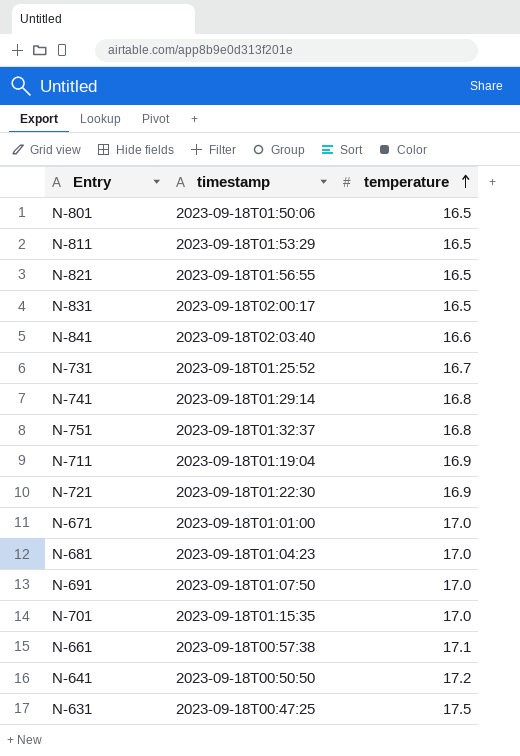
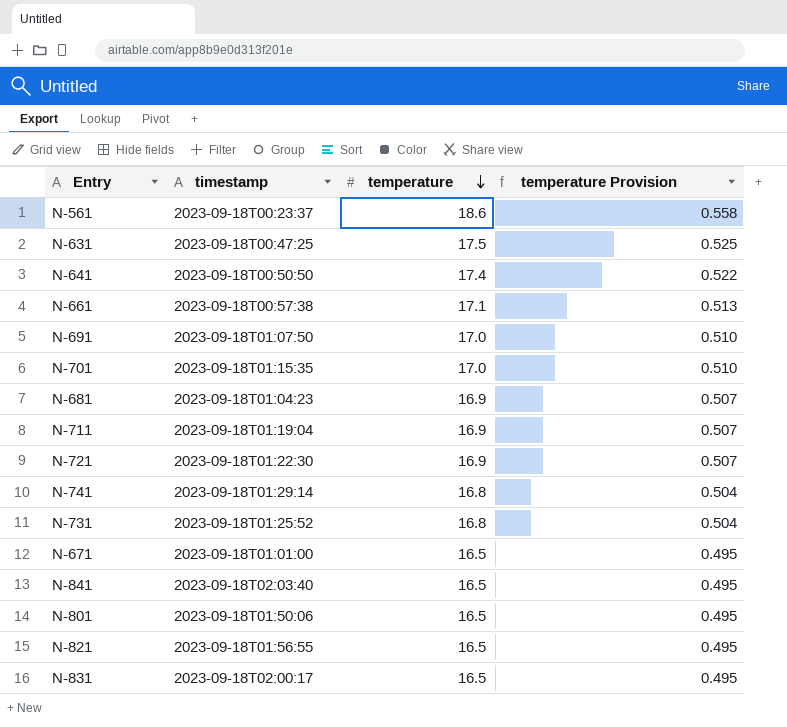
row order: temperature ascending -> temperature descending
column temperature Provision | formula: none -> [temperature] * 0.03
row N-811: 2023-09-18T01:53:29 | 16.5 -> none
row N-751: 2023-09-18T01:32:37 | 16.8 -> none
row N-561: none -> 2023-09-18T00:23:37 | 18.6 | 0.558
N-641 | temperature: 17.2 -> 17.4
N-681 | temperature: 17.0 -> 16.9
N-731 | temperature: 16.7 -> 16.8
N-671 | temperature: 17.0 -> 16.5
N-841 | temperature: 16.6 -> 16.5

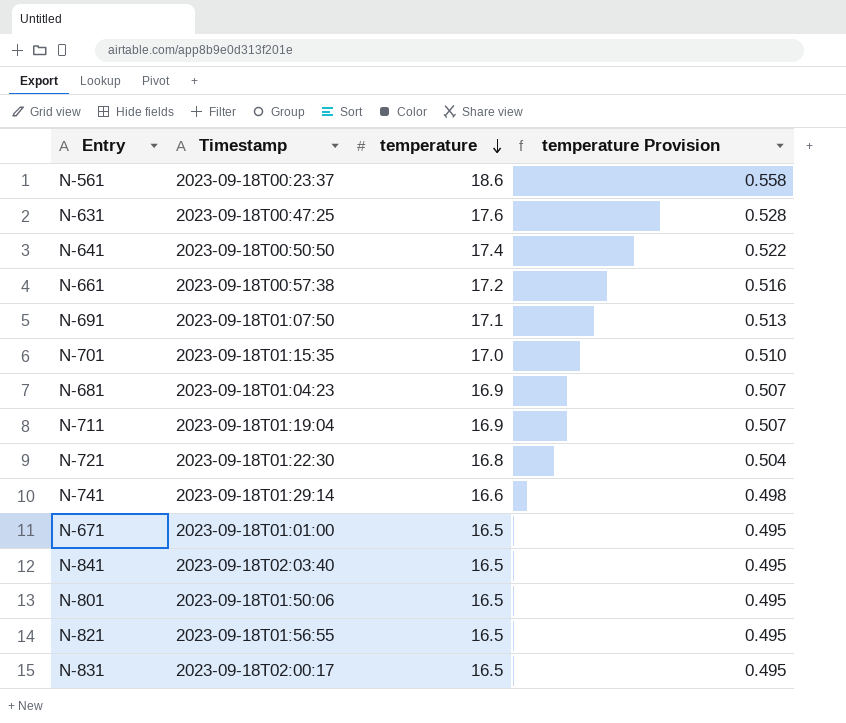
column name: timestamp -> Timestamp
row N-731: 2023-09-18T01:25:52 | 16.8 | 0.504 -> none
N-631 | temperature: 17.5 -> 17.6
N-631 | temperature Provision: 0.525 -> 0.528
N-661 | temperature: 17.1 -> 17.2
N-661 | temperature Provision: 0.513 -> 0.516
N-691 | temperature: 17.0 -> 17.1
N-691 | temperature Provision: 0.510 -> 0.513
N-721 | temperature: 16.9 -> 16.8
N-721 | temperature Provision: 0.507 -> 0.504
N-741 | temperature: 16.8 -> 16.6
N-741 | temperature Provision: 0.504 -> 0.498

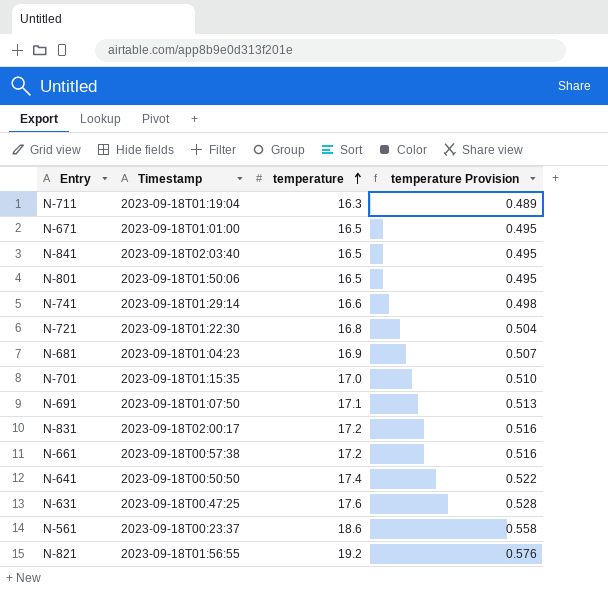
row order: temperature descending -> temperature ascending
N-711 | temperature: 16.9 -> 16.3
N-711 | temperature Provision: 0.507 -> 0.489
N-831 | temperature: 16.5 -> 17.2
N-831 | temperature Provision: 0.495 -> 0.516
N-821 | temperature: 16.5 -> 19.2
N-821 | temperature Provision: 0.495 -> 0.576

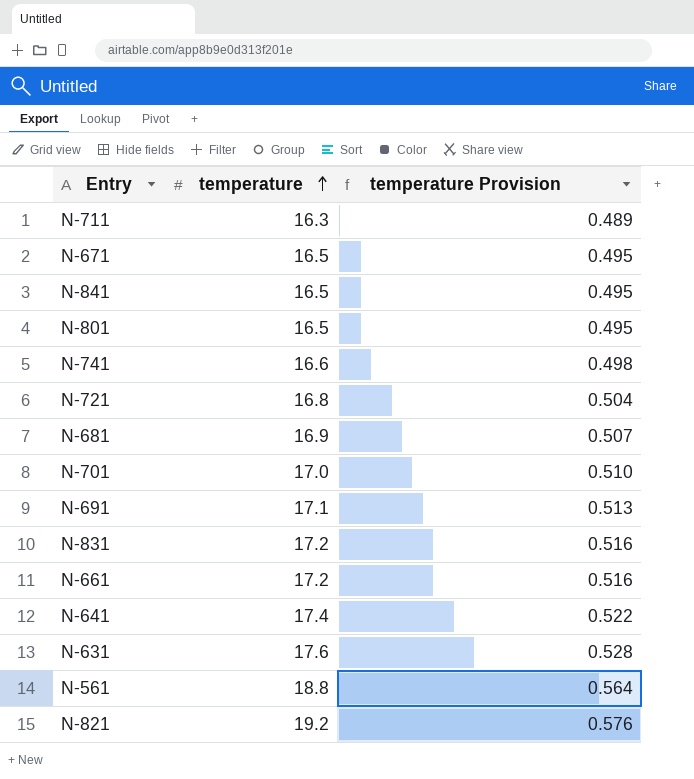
column Timestamp | position: 2 -> none
N-561 | temperature: 18.6 -> 18.8
N-561 | temperature Provision: 0.558 -> 0.564

